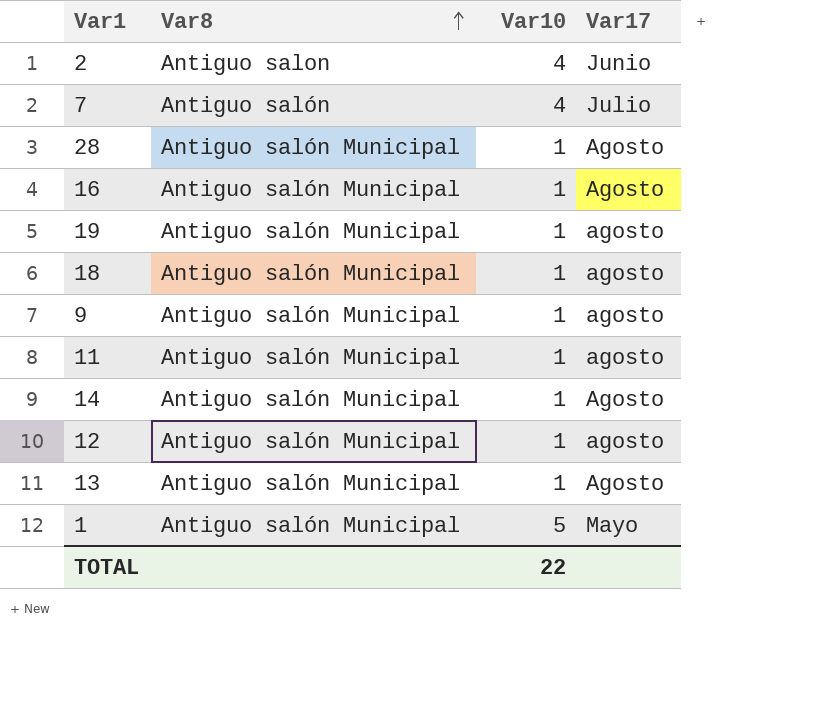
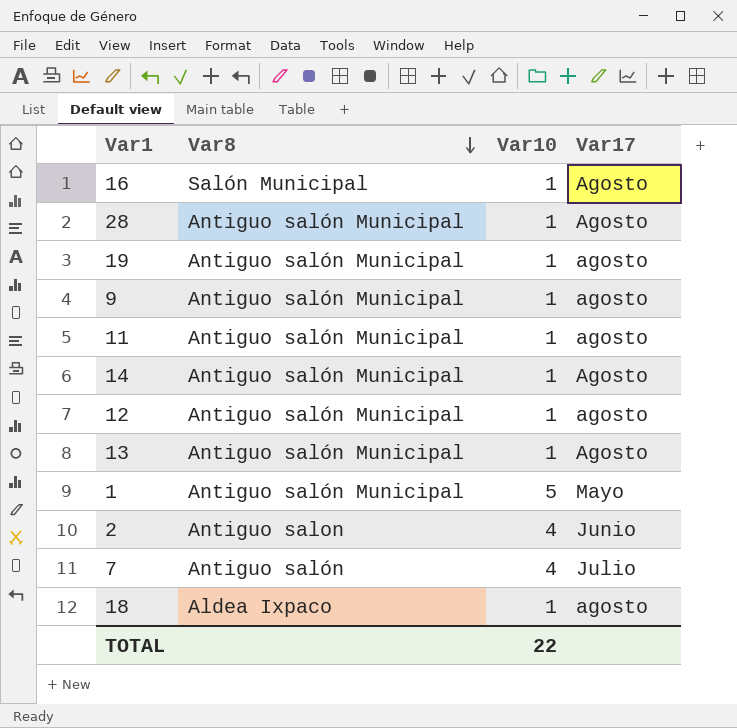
row order: Var8 ascending -> Var8 descending
16 | Var8: Antiguo salón Municipal -> Salón Municipal
18 | Var8: Antiguo salón Municipal -> Aldea Ixpaco

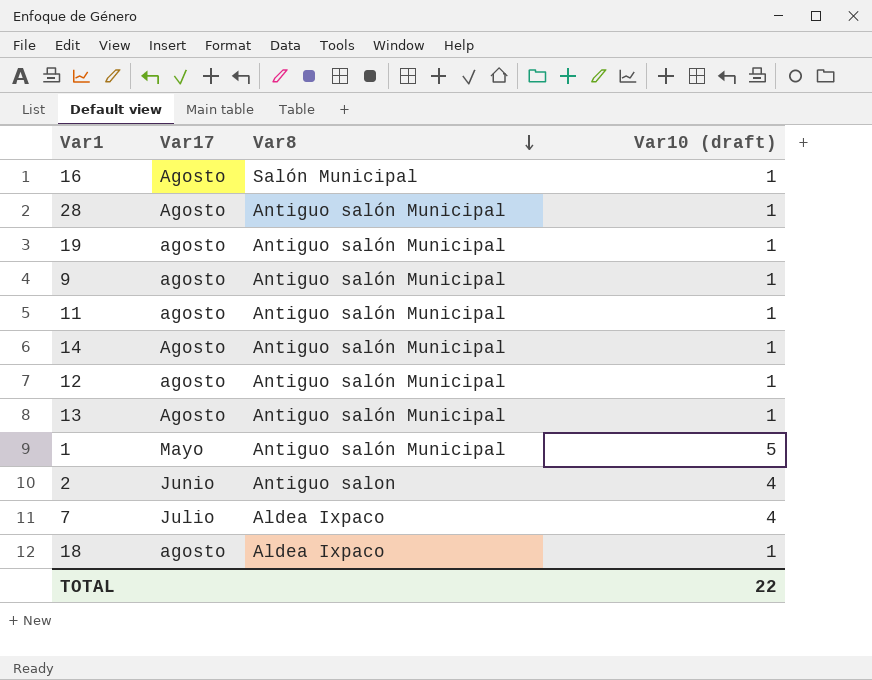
column Var17 | position: 4 -> 2
column name: Var10 -> Var10 (draft)
7 | Var8: Antiguo salón -> Aldea Ixpaco

